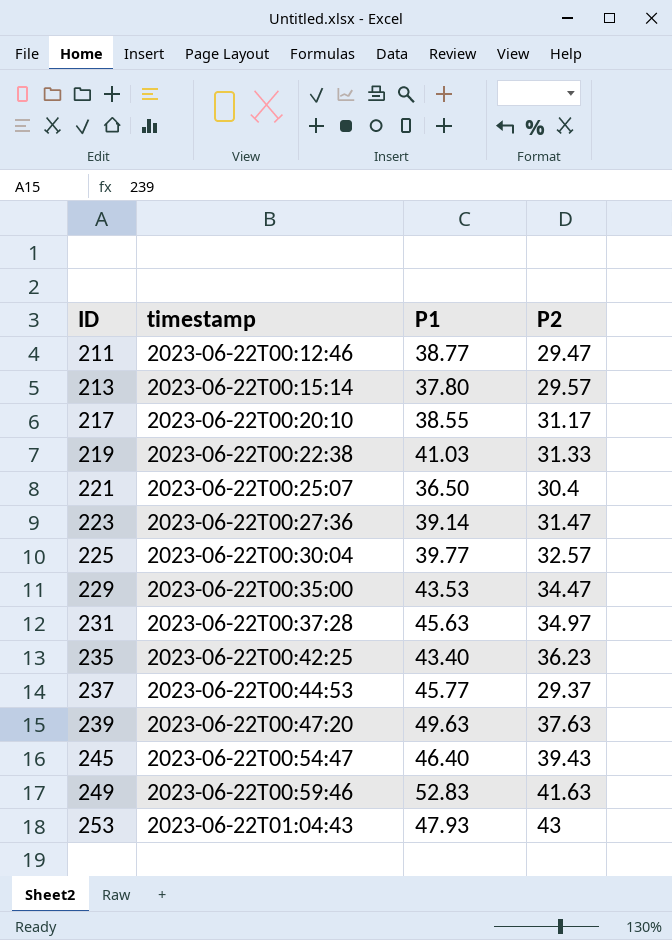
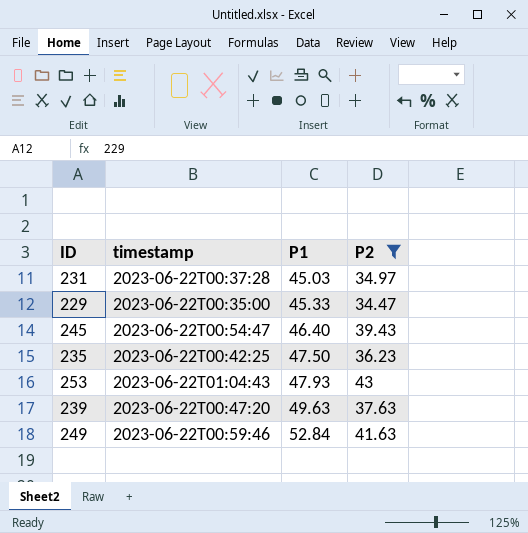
filter: none -> P2 >= 34.47
row order: ID ascending -> P1 ascending
231 | P1: 45.63 -> 45.03
229 | P1: 43.53 -> 45.33
235 | P1: 43.40 -> 47.50
249 | P1: 52.83 -> 52.84

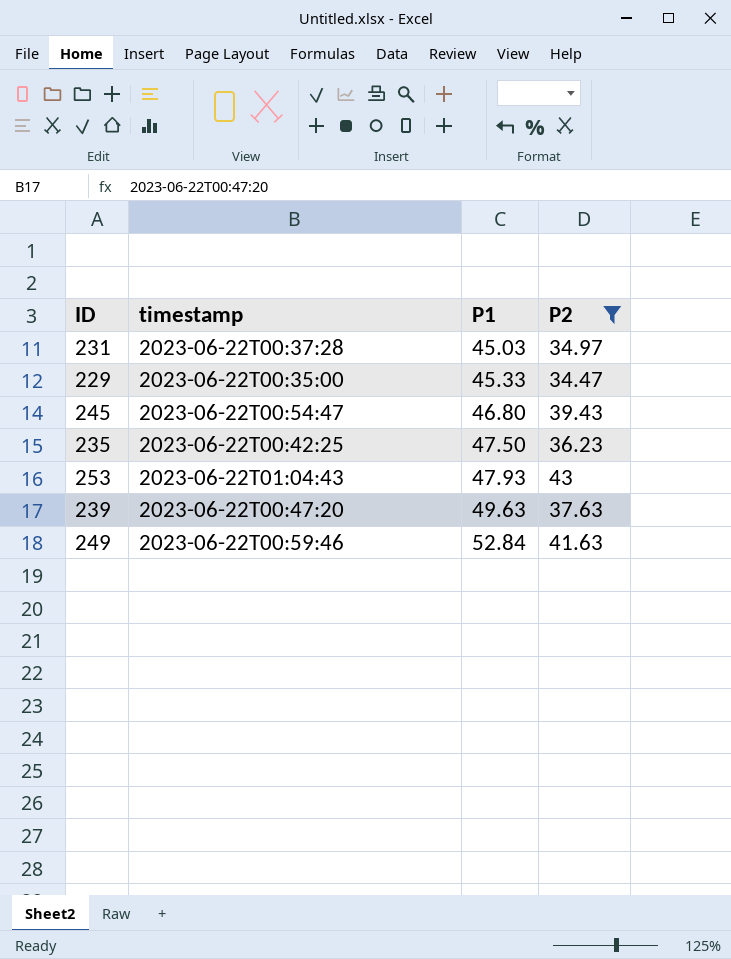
245 | P1: 46.40 -> 46.80

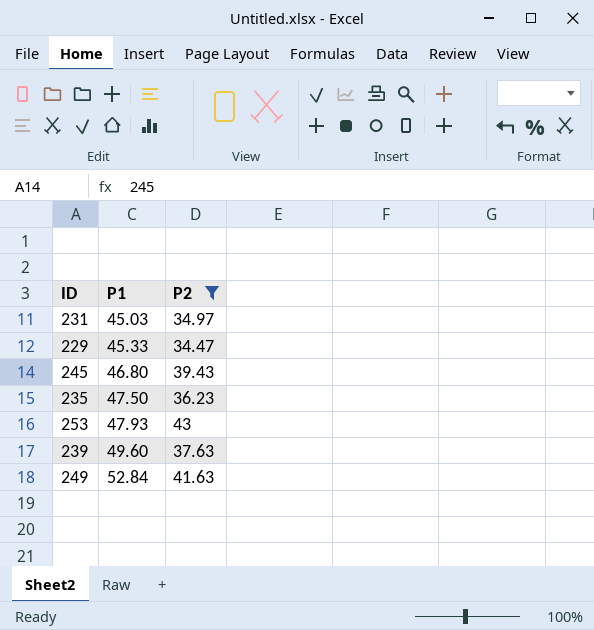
column timestamp | position: 2 -> none
239 | P1: 49.63 -> 49.60

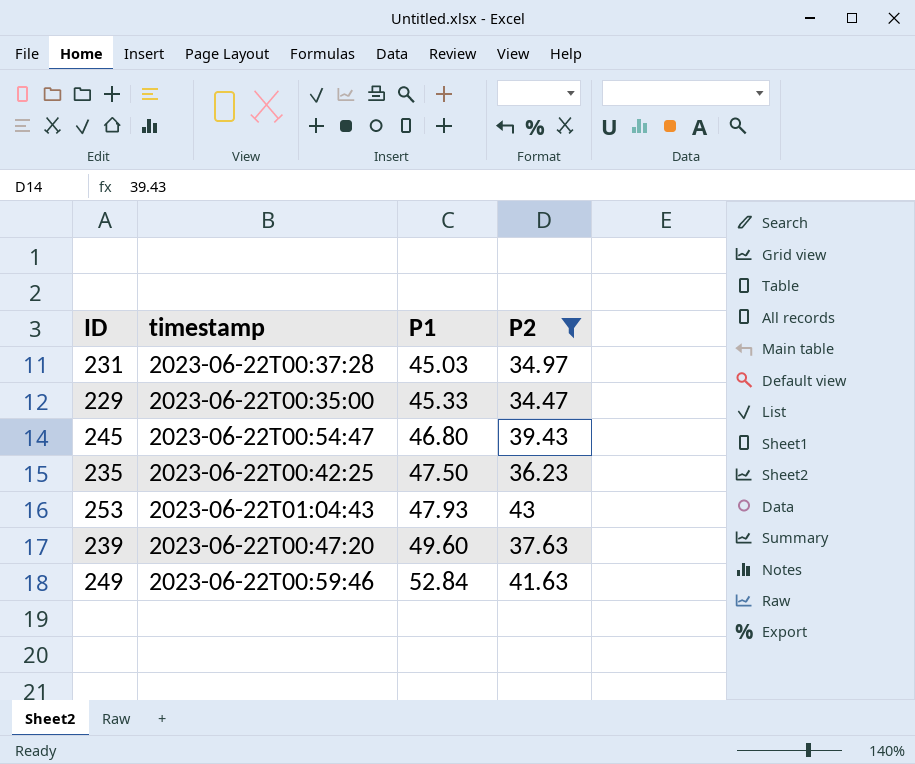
column timestamp | position: none -> 2

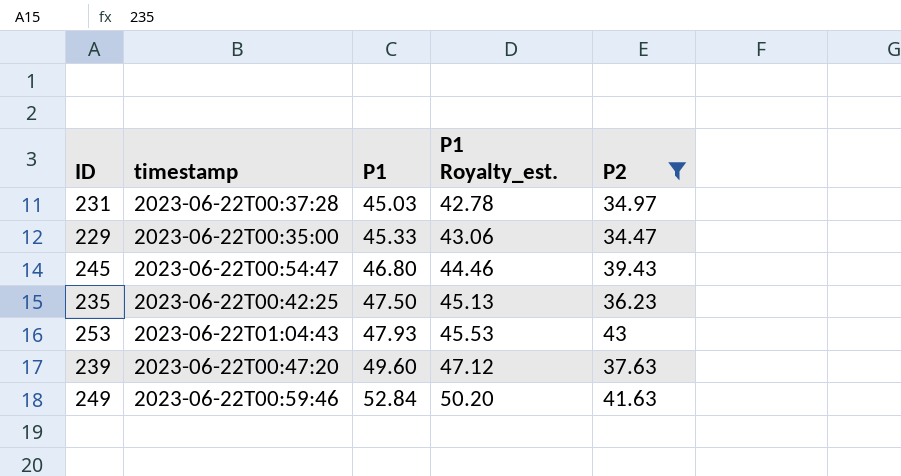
column P1 Royalty_est. | formula: none -> [P1] * 0.95

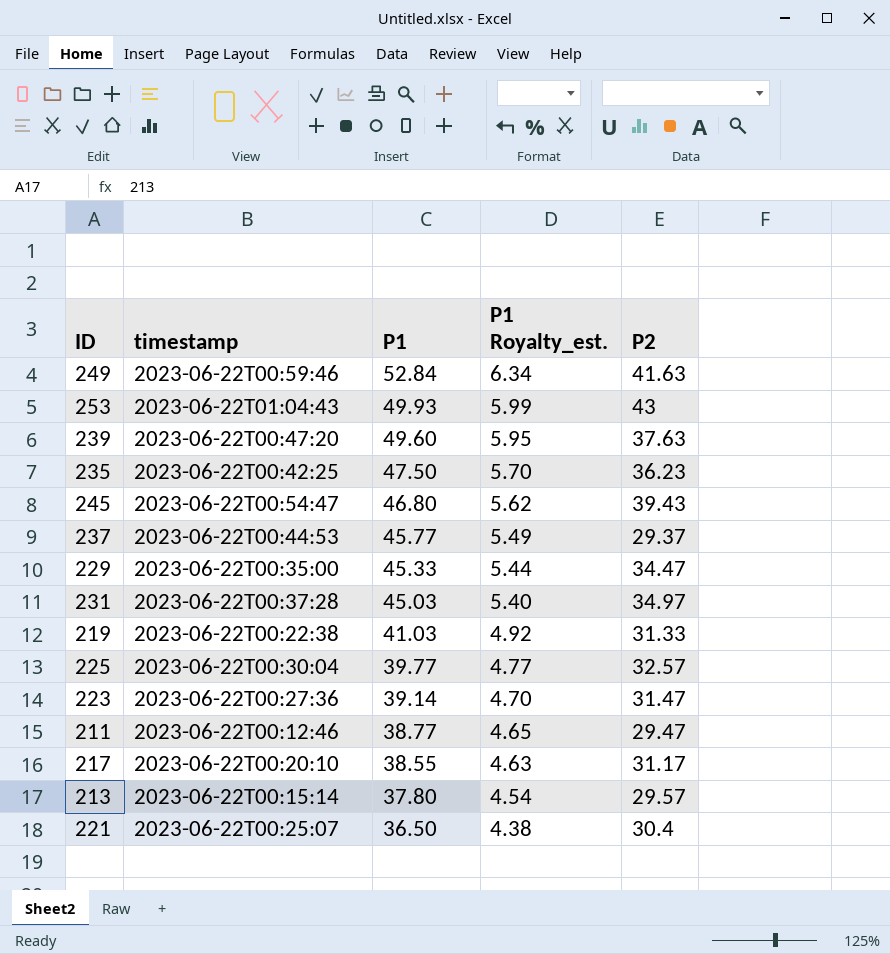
filter: P2 >= 34.47 -> none
row order: P1 ascending -> P1 descending
column P1 Royalty_est. | formula: [P1] * 0.95 -> [P1] * 0.12
253 | P1: 47.93 -> 49.93

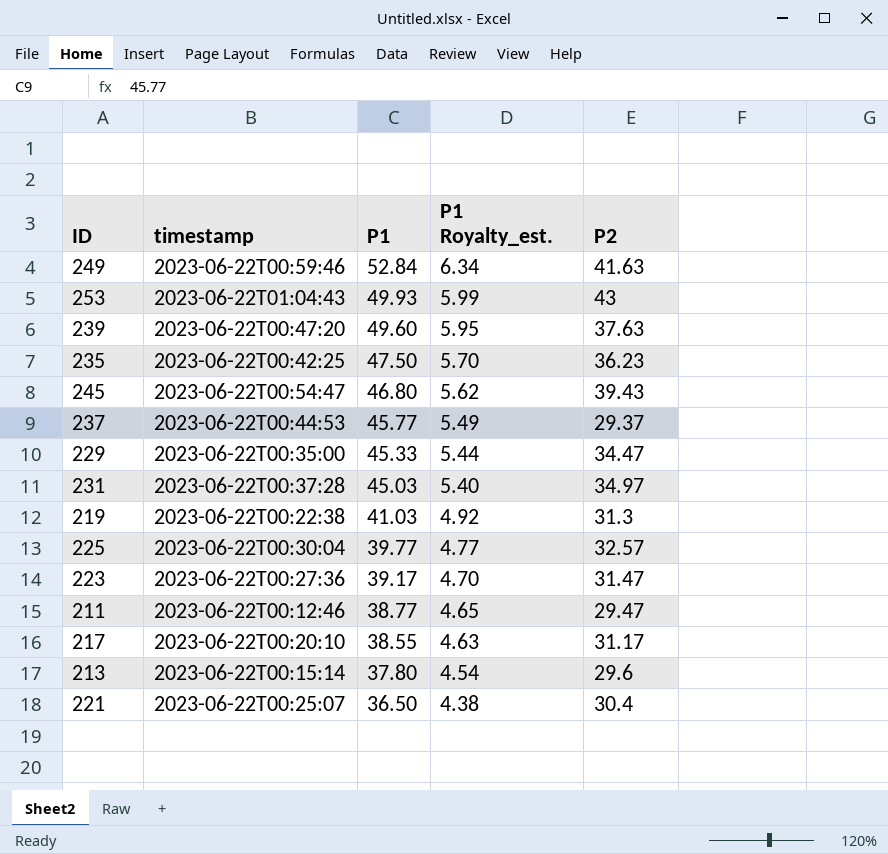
219 | P2: 31.33 -> 31.3
223 | P1: 39.14 -> 39.17
213 | P2: 29.57 -> 29.6

